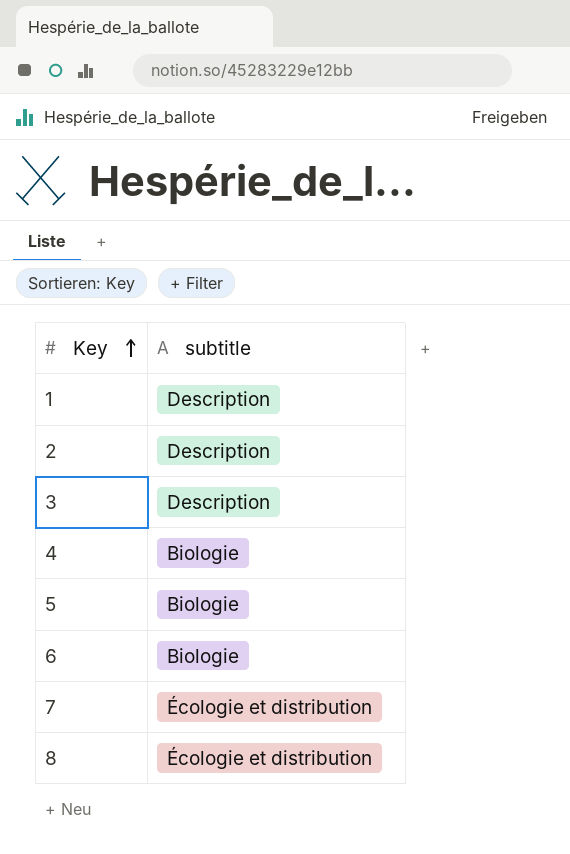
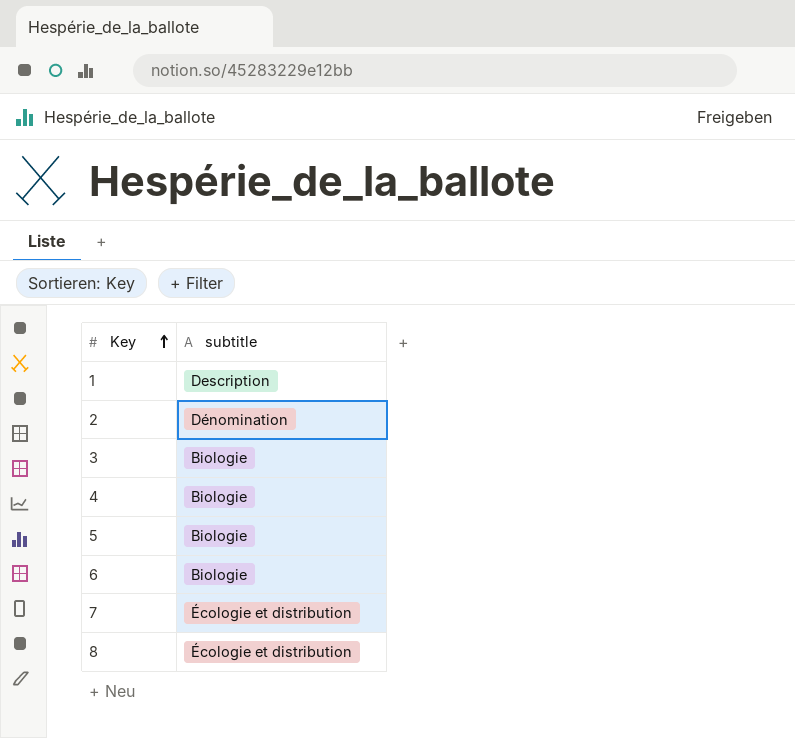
2 | subtitle: Description -> Dénomination
3 | subtitle: Description -> Biologie

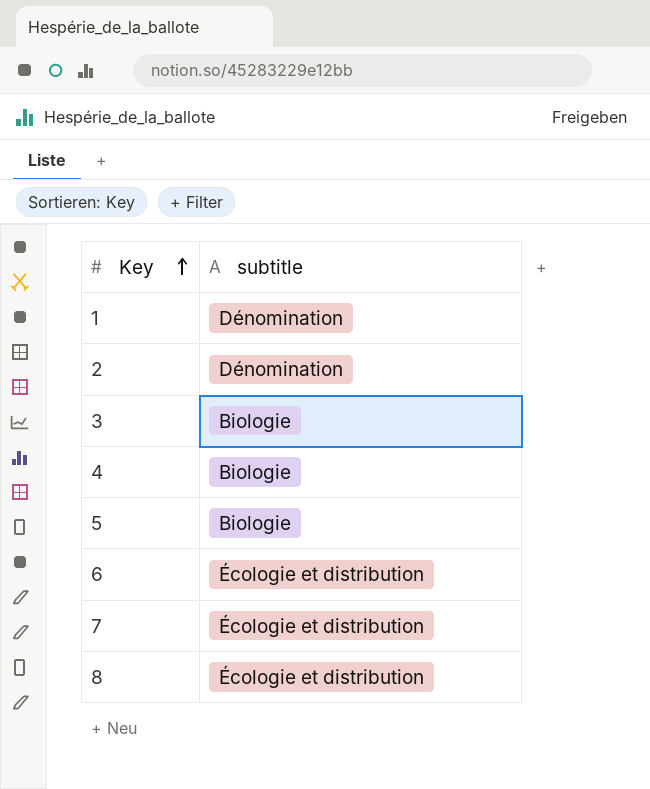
1 | subtitle: Description -> Dénomination
6 | subtitle: Biologie -> Écologie et distribution

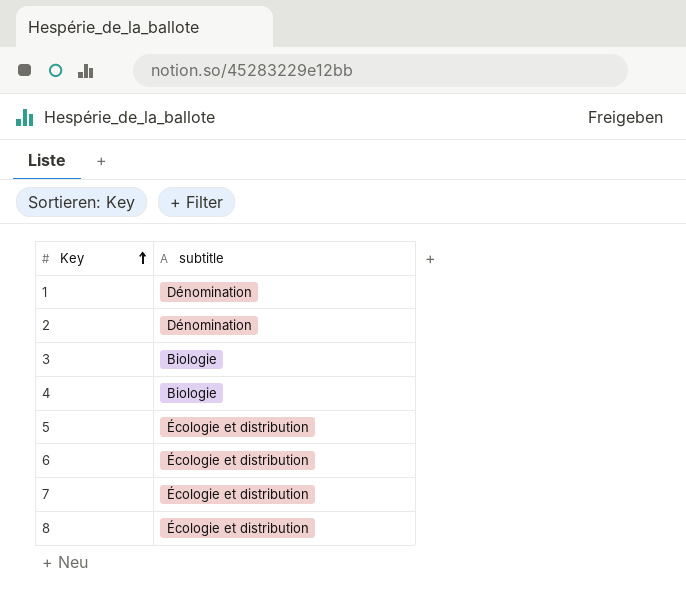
5 | subtitle: Biologie -> Écologie et distribution

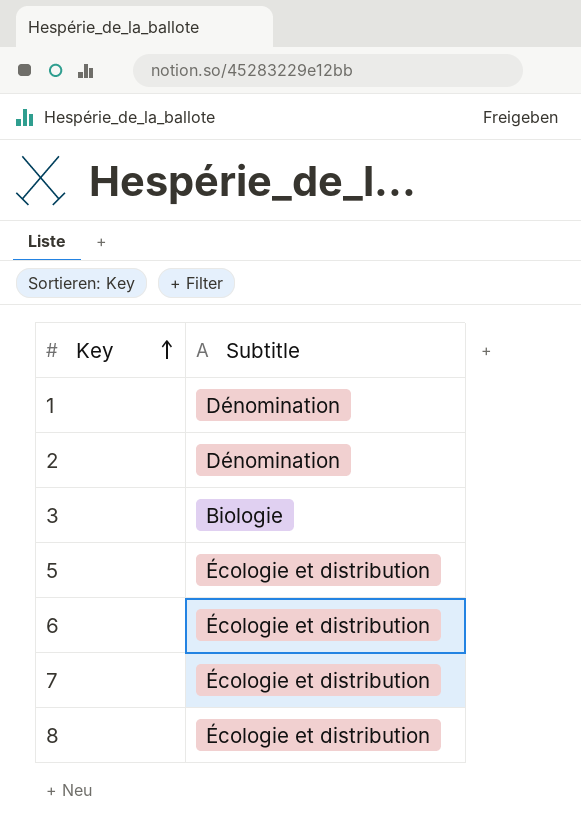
column name: subtitle -> Subtitle
row 4: Biologie -> none

